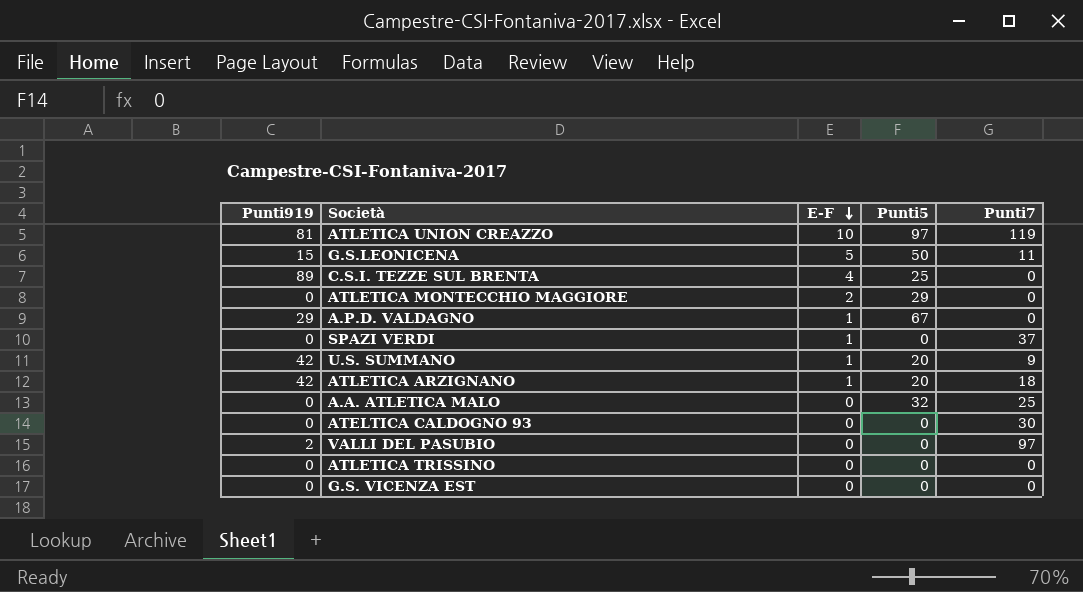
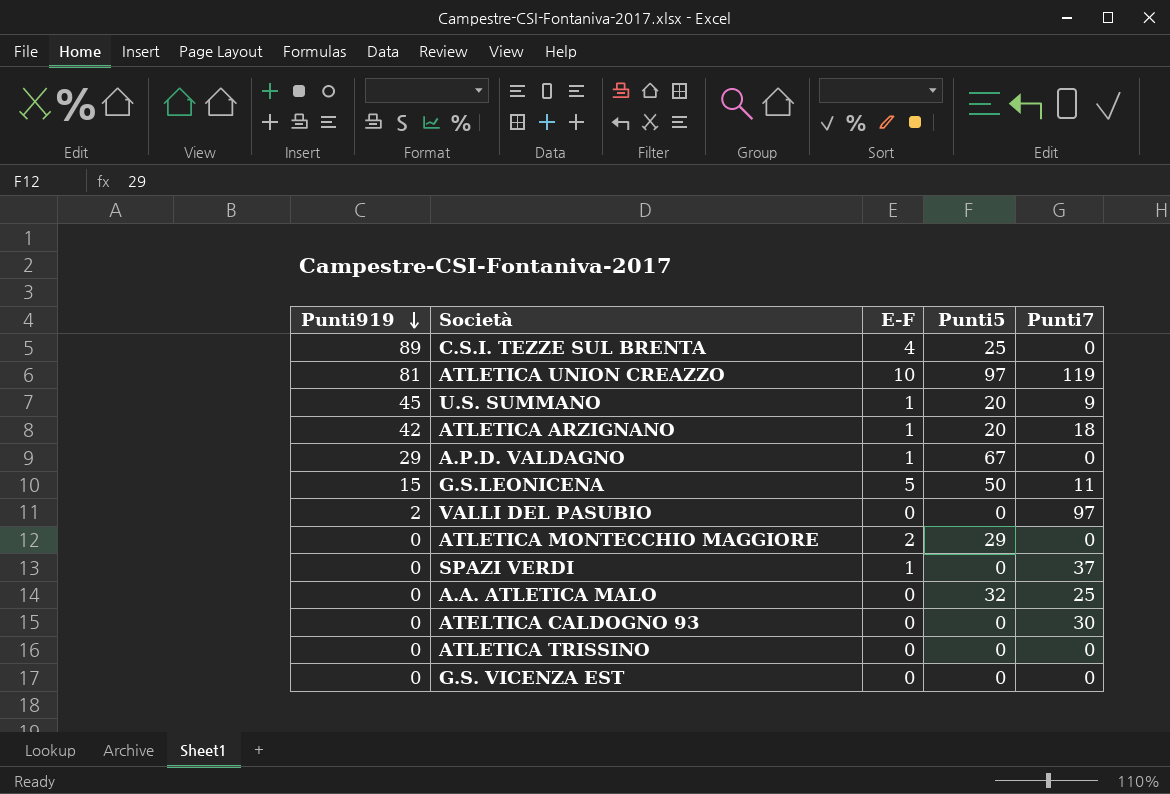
row order: E-F descending -> Punti919 descending
U.S. SUMMANO | Punti919: 42 -> 45

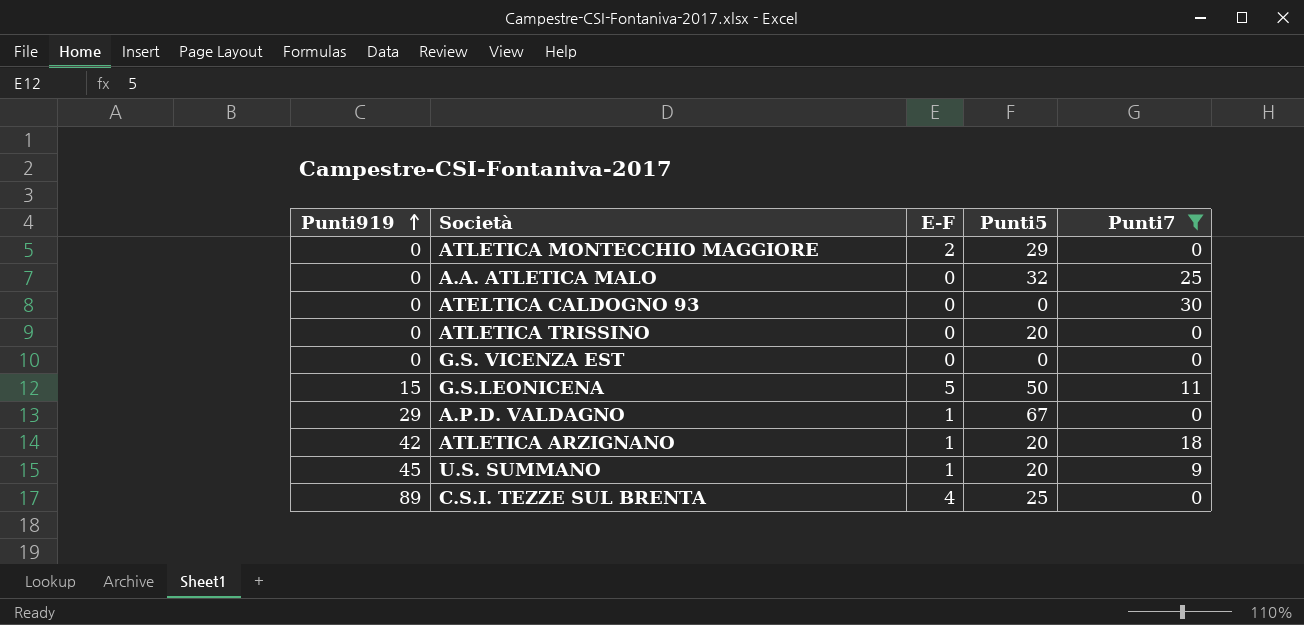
filter: none -> Punti7 <= 30
row order: Punti919 descending -> Punti919 ascending
ATLETICA TRISSINO | Punti5: 0 -> 20

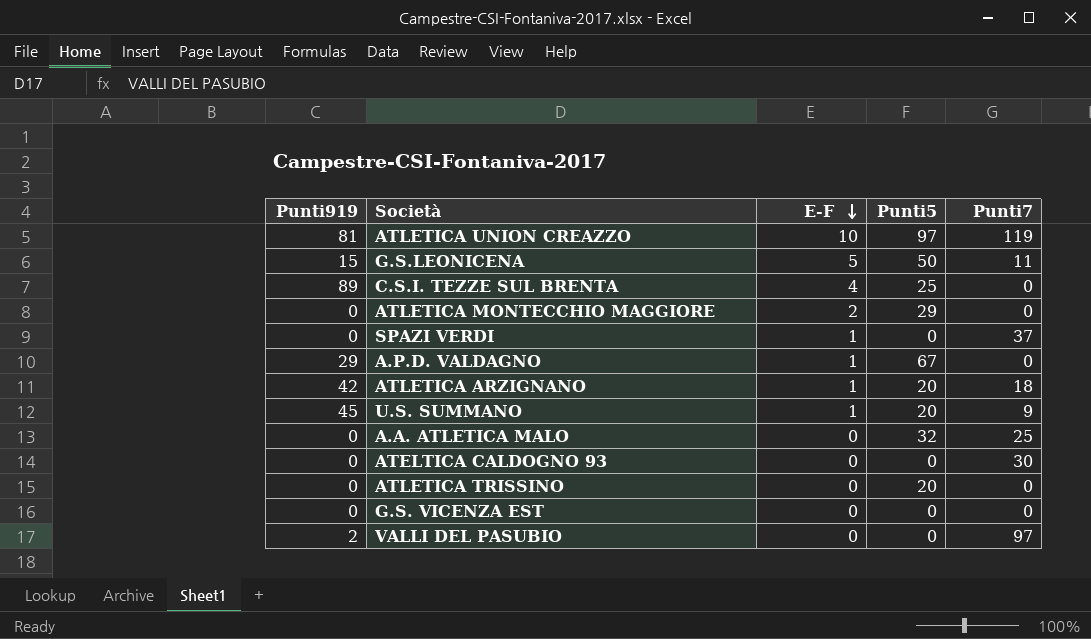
filter: Punti7 <= 30 -> none
row order: Punti919 ascending -> E-F descending

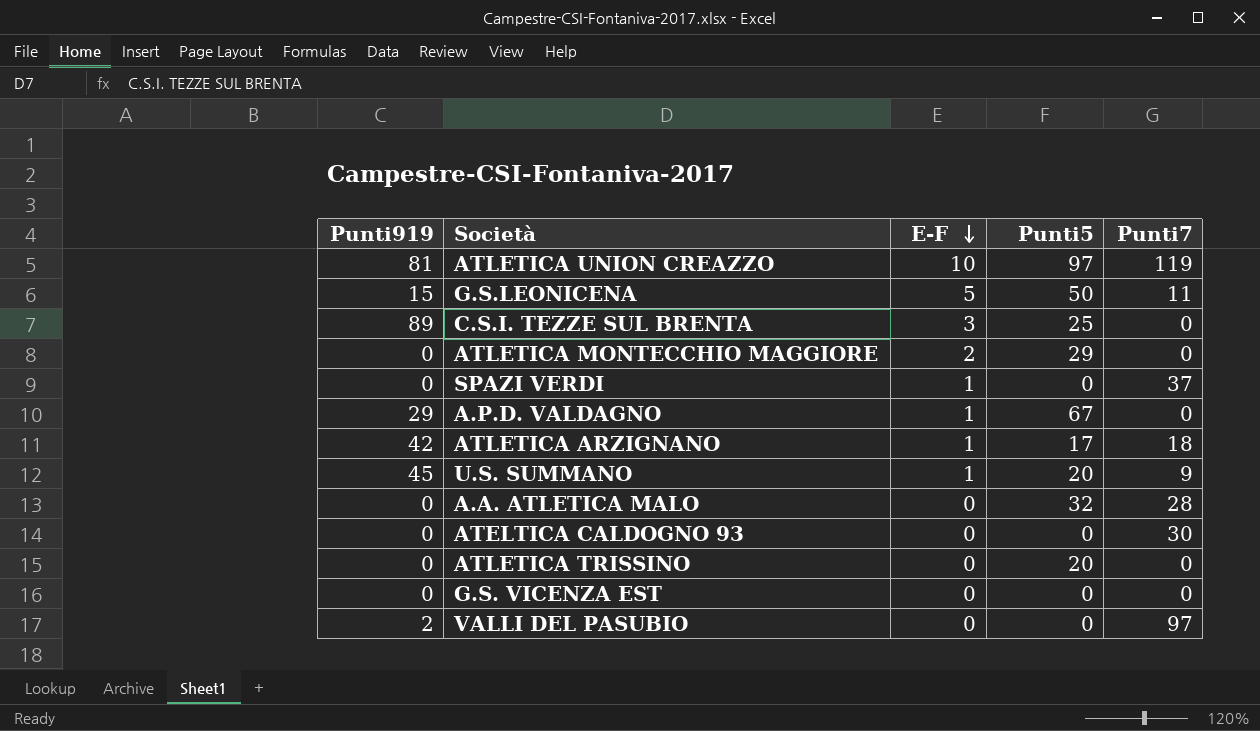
C.S.I. TEZZE SUL BRENTA | E-F: 4 -> 3
ATLETICA ARZIGNANO | Punti5: 20 -> 17
A.A. ATLETICA MALO | Punti7: 25 -> 28

